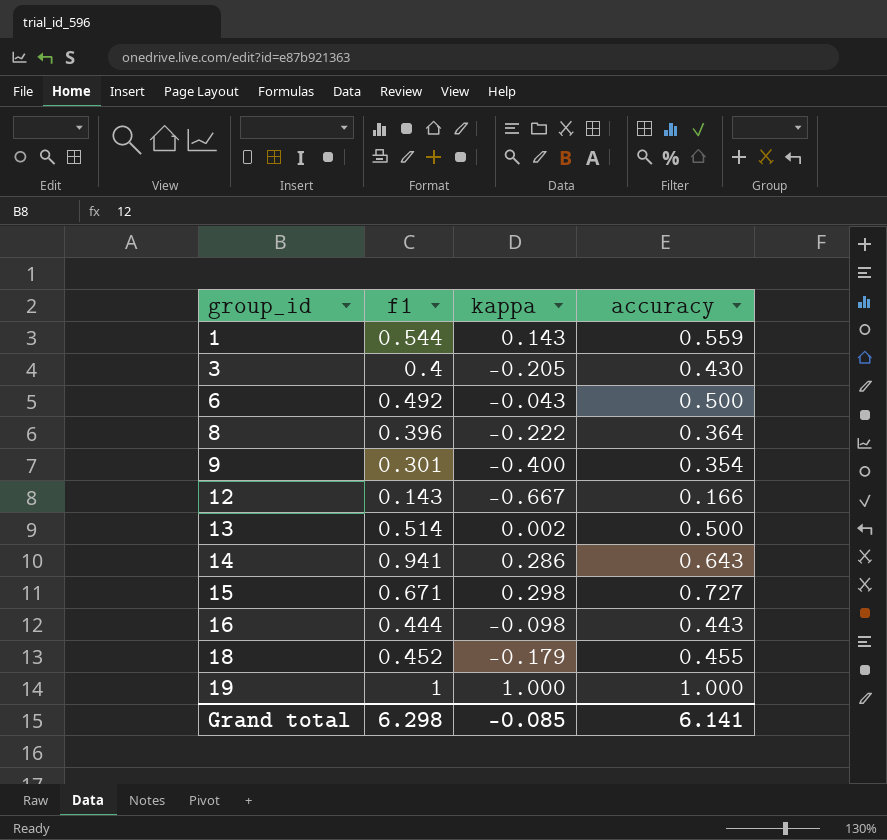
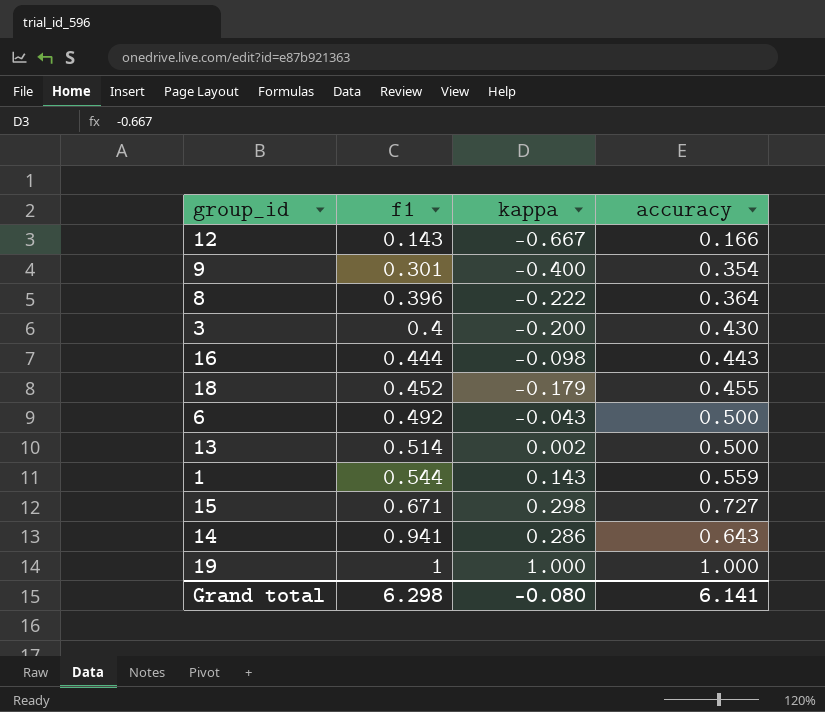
row order: group_id ascending -> f1 ascending
3 | kappa: -0.205 -> -0.200
Grand total | kappa: -0.085 -> -0.080

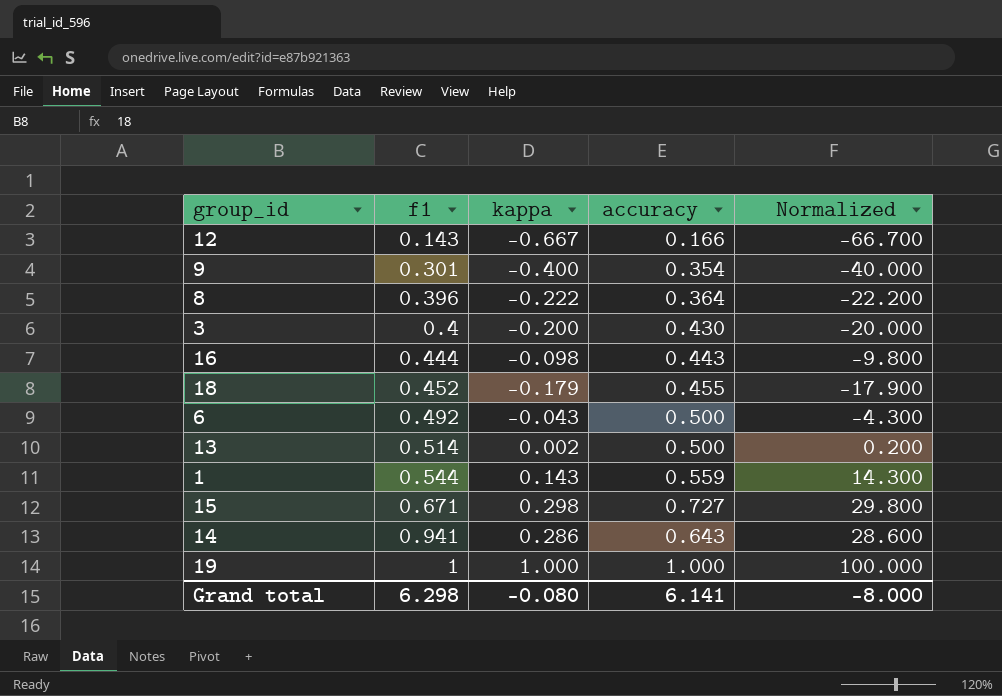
column Normalized | formula: none -> [kappa] * 100

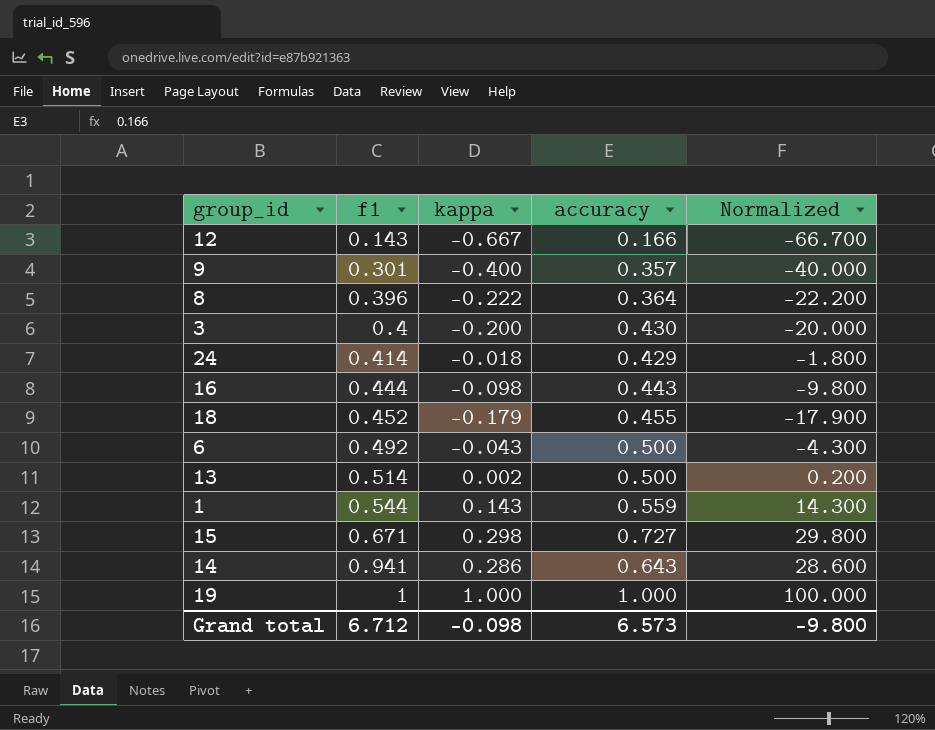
9 | accuracy: 0.354 -> 0.357
row 24: none -> 0.414 | -0.018 | 0.429 | -1.800
Grand total | f1: 6.298 -> 6.712
Grand total | kappa: -0.080 -> -0.098
Grand total | accuracy: 6.141 -> 6.573
Grand total | Normalized: -8.000 -> -9.800

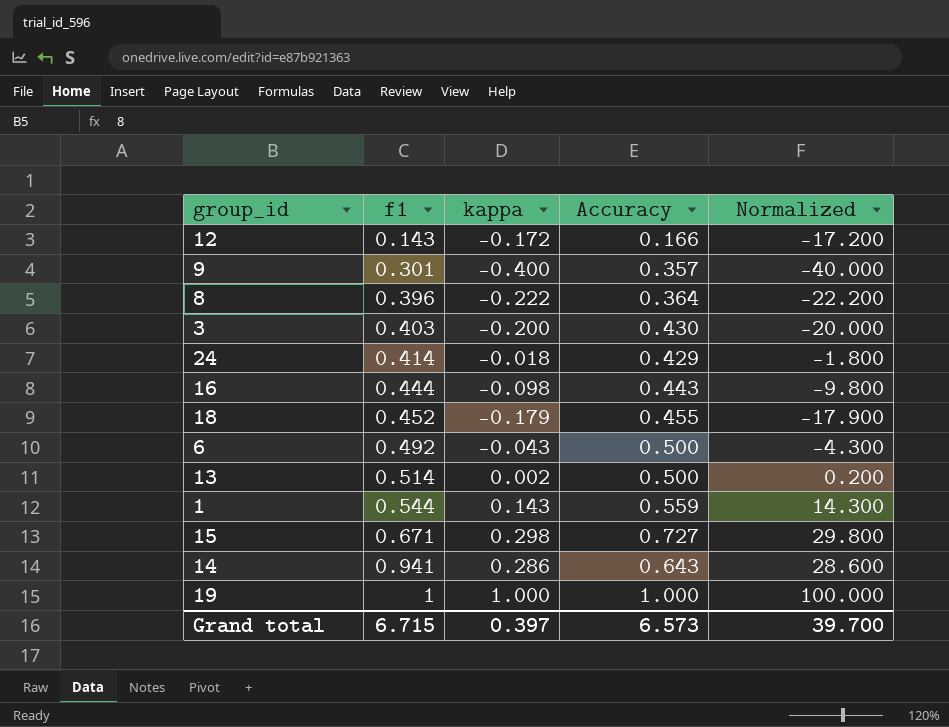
column name: accuracy -> Accuracy
12 | kappa: -0.667 -> -0.172
12 | Normalized: -66.700 -> -17.200
3 | f1: 0.4 -> 0.403
Grand total | f1: 6.712 -> 6.715
Grand total | kappa: -0.098 -> 0.397
Grand total | Normalized: -9.800 -> 39.700

